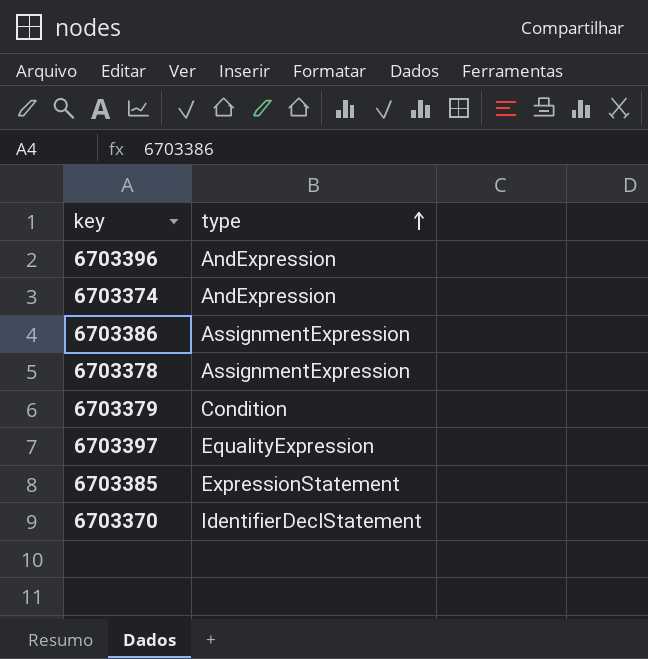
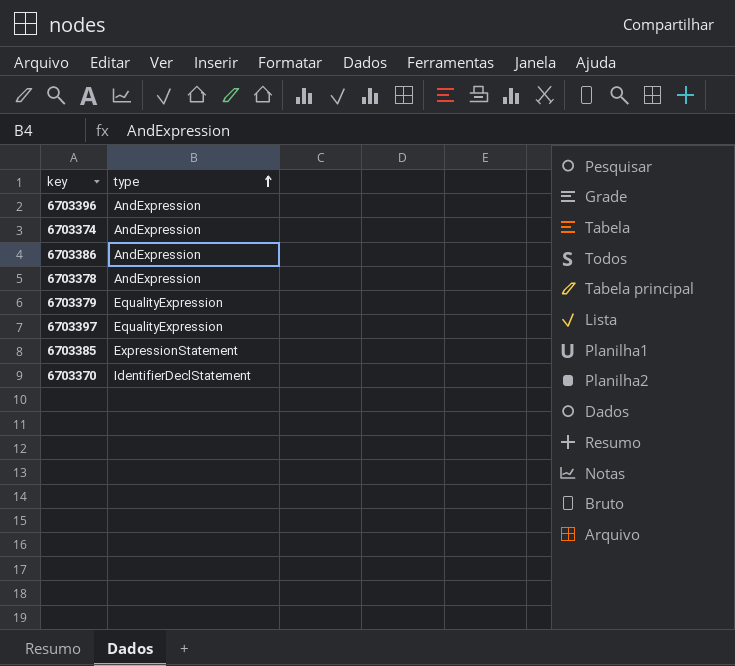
6703386 | type: AssignmentExpression -> AndExpression
6703378 | type: AssignmentExpression -> AndExpression
6703379 | type: Condition -> EqualityExpression

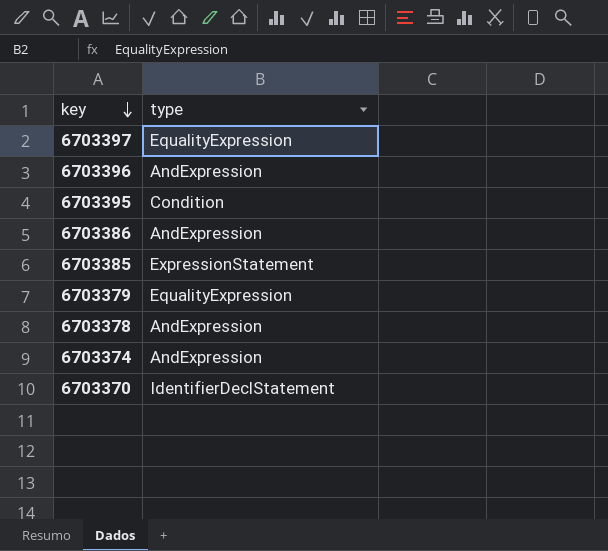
row order: type ascending -> key descending
row 6703395: none -> Condition

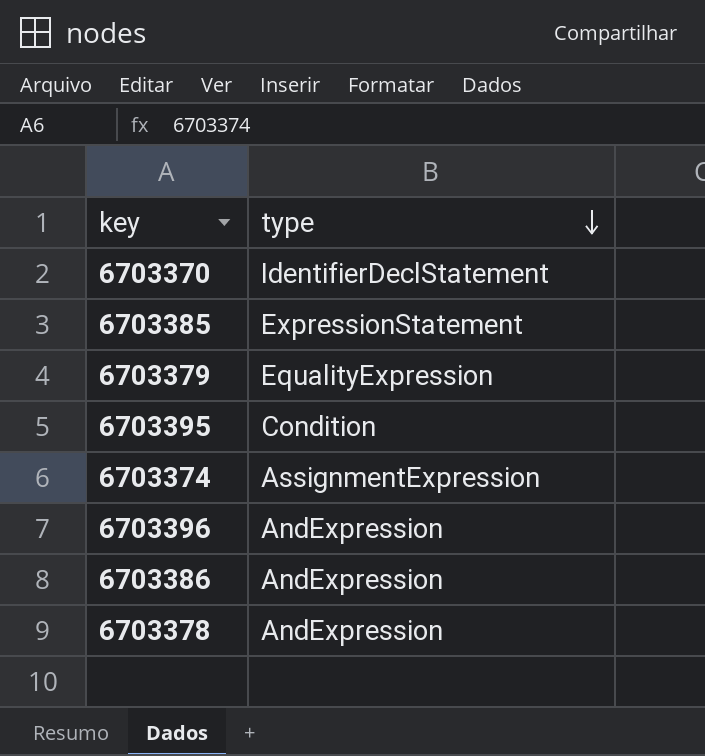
row order: key descending -> type descending
row 6703397: EqualityExpression -> none
6703374 | type: AndExpression -> AssignmentExpression

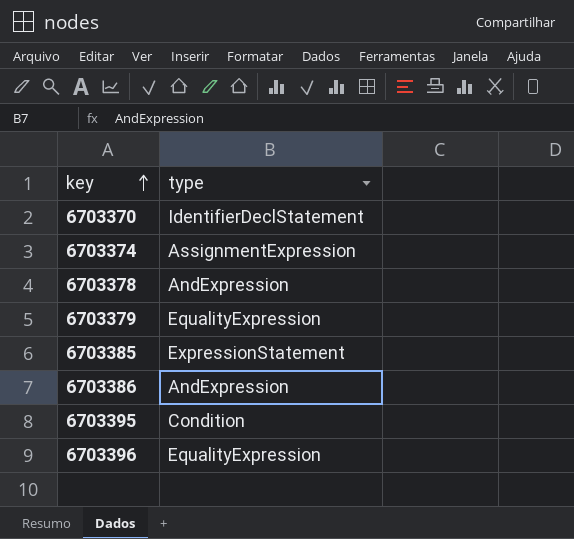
row order: type descending -> key ascending
6703396 | type: AndExpression -> EqualityExpression

